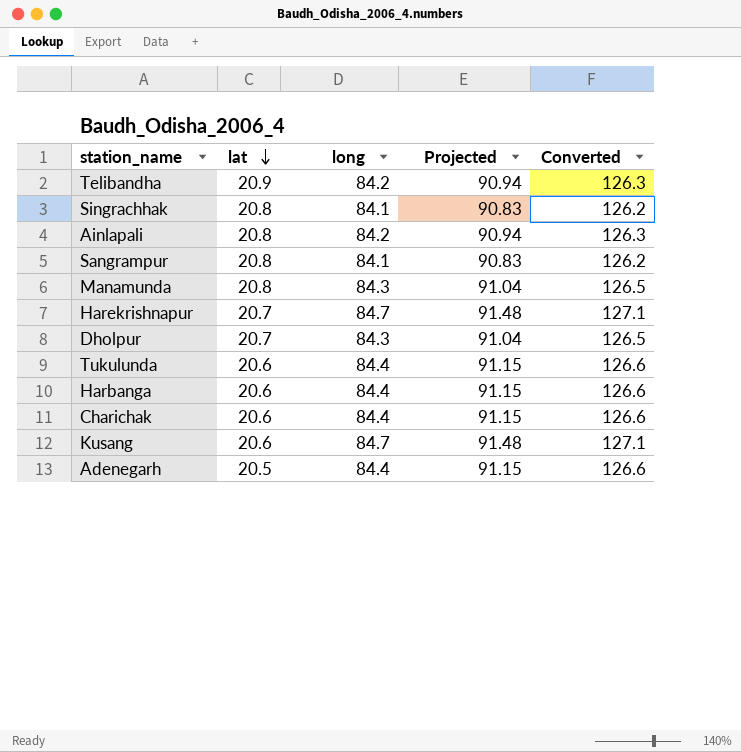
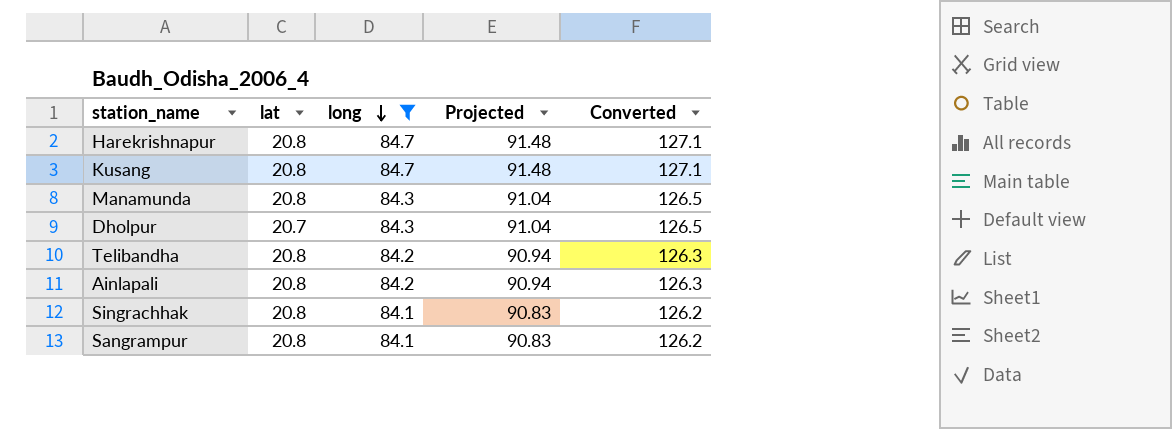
filter: none -> long != 84.4
row order: lat descending -> long descending
Harekrishnapur | lat: 20.7 -> 20.8
Kusang | lat: 20.6 -> 20.8
Telibandha | lat: 20.9 -> 20.8

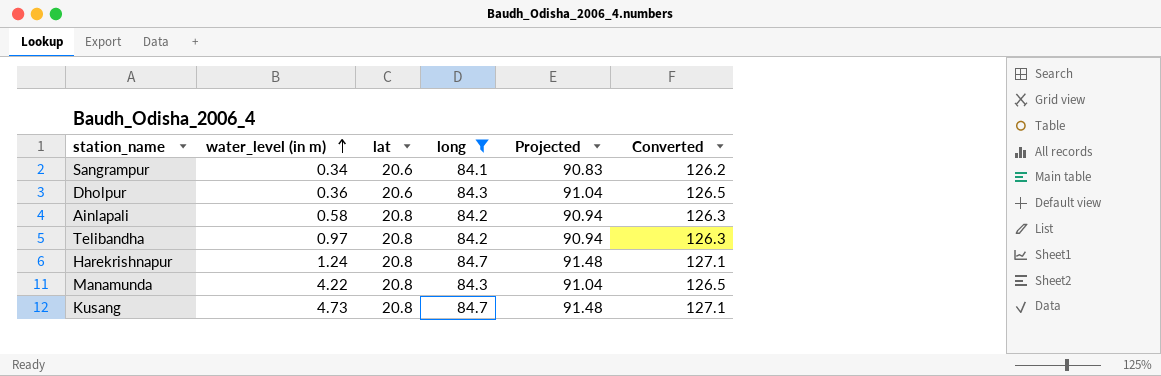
row order: long descending -> water_level (in m) ascending
column water_level (in m) | position: none -> 2
row Singrachhak: 20.8 | 84.1 | 90.83 | 126.2 -> none
Sangrampur | lat: 20.8 -> 20.6
Dholpur | lat: 20.7 -> 20.6

